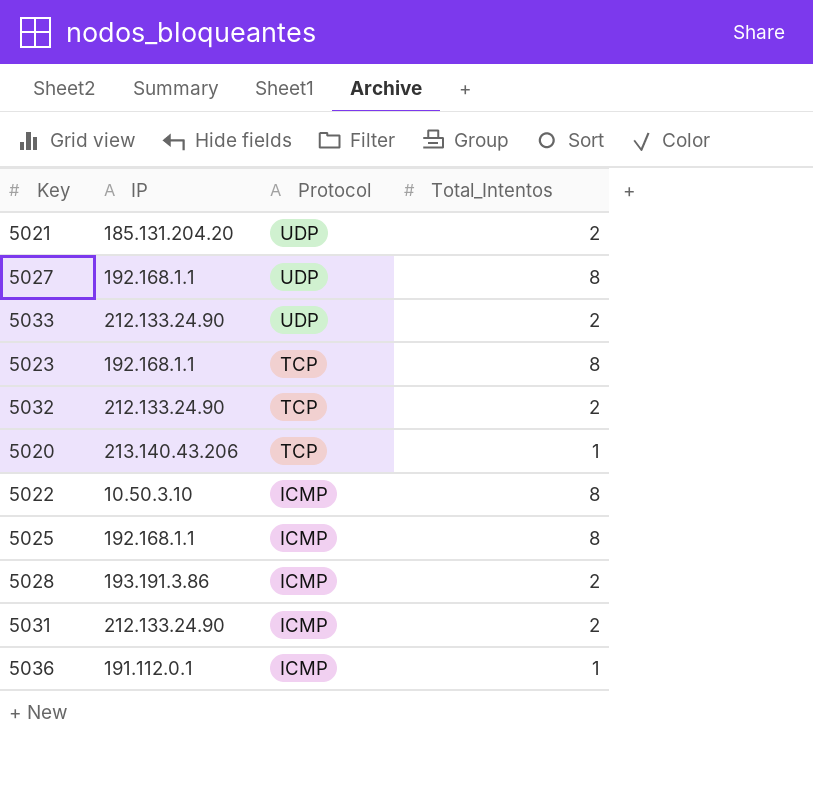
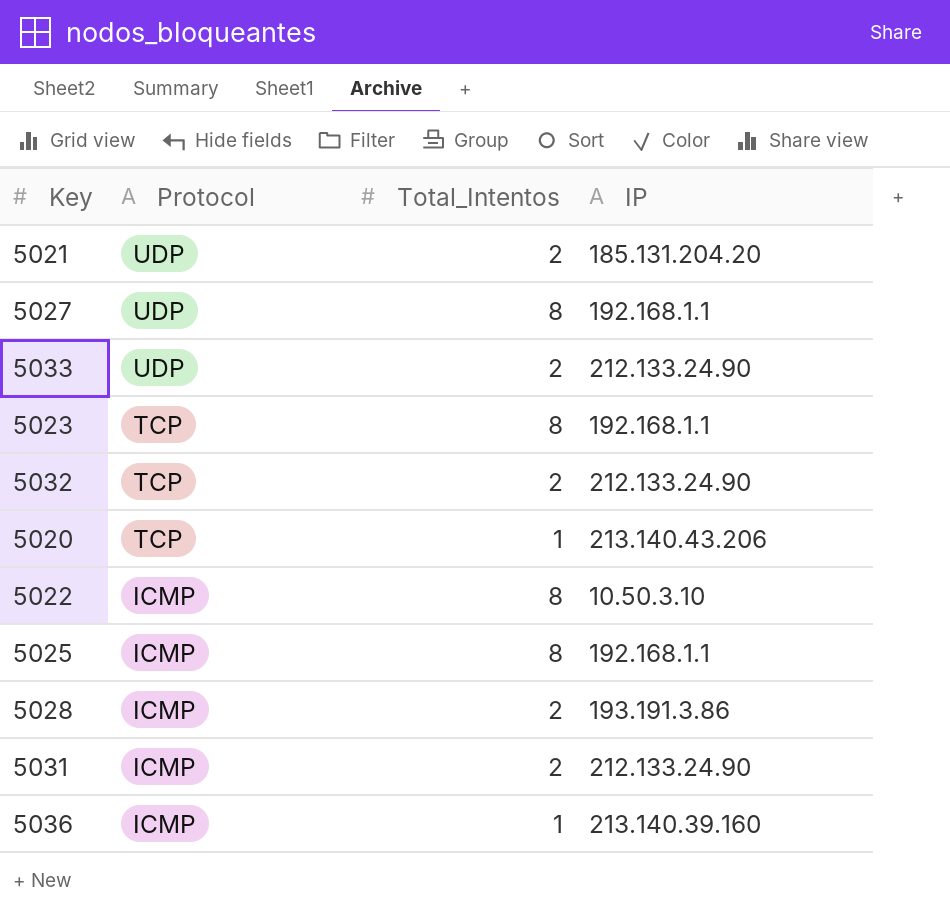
column IP | position: 2 -> 4
5036 | IP: 191.112.0.1 -> 213.140.39.160

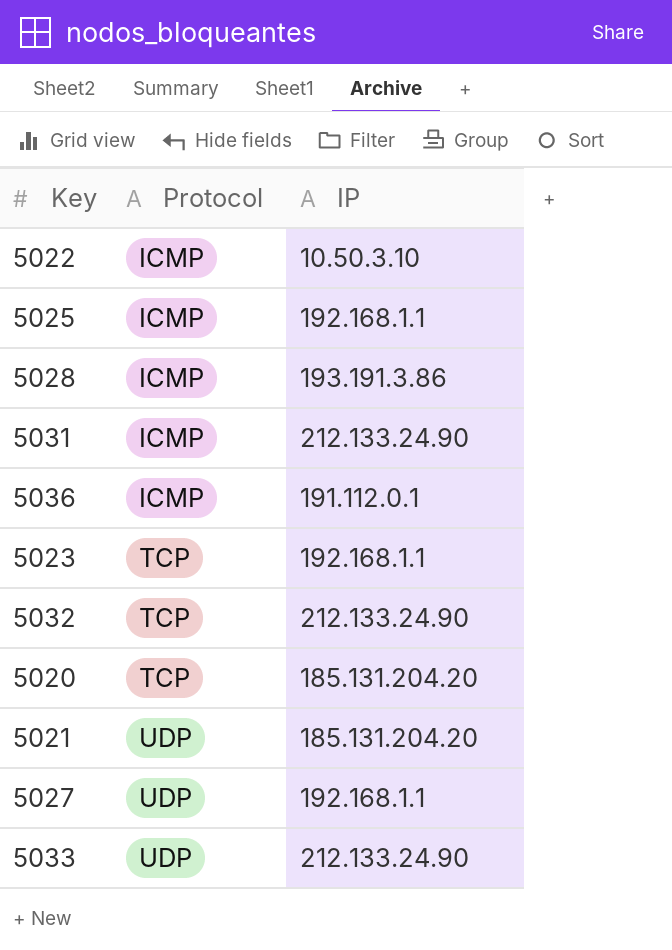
row order: Protocol descending -> Protocol ascending
column Total_Intentos | position: 3 -> none
5036 | IP: 213.140.39.160 -> 191.112.0.1
5020 | IP: 213.140.43.206 -> 185.131.204.20

